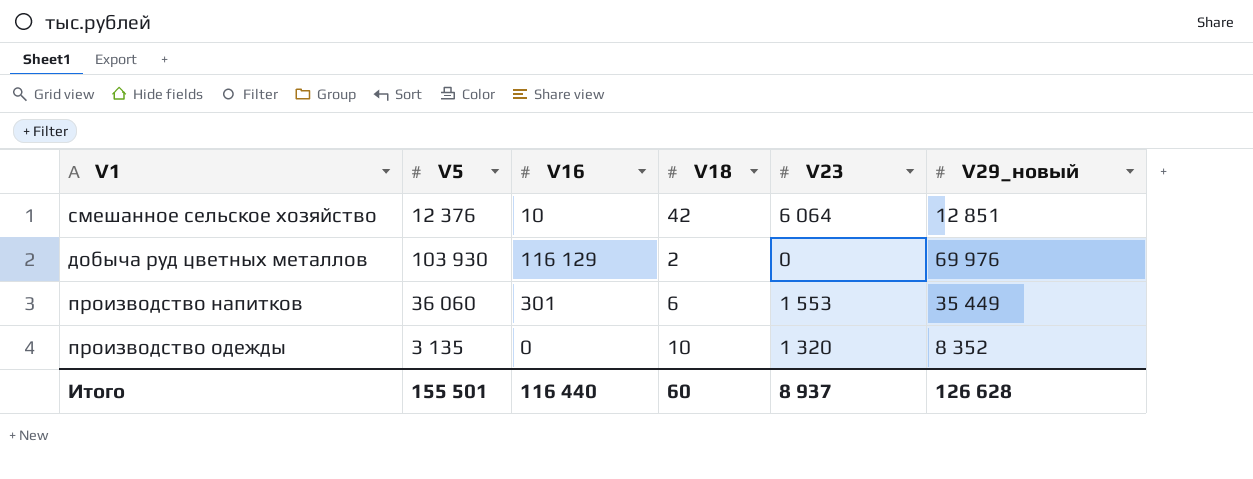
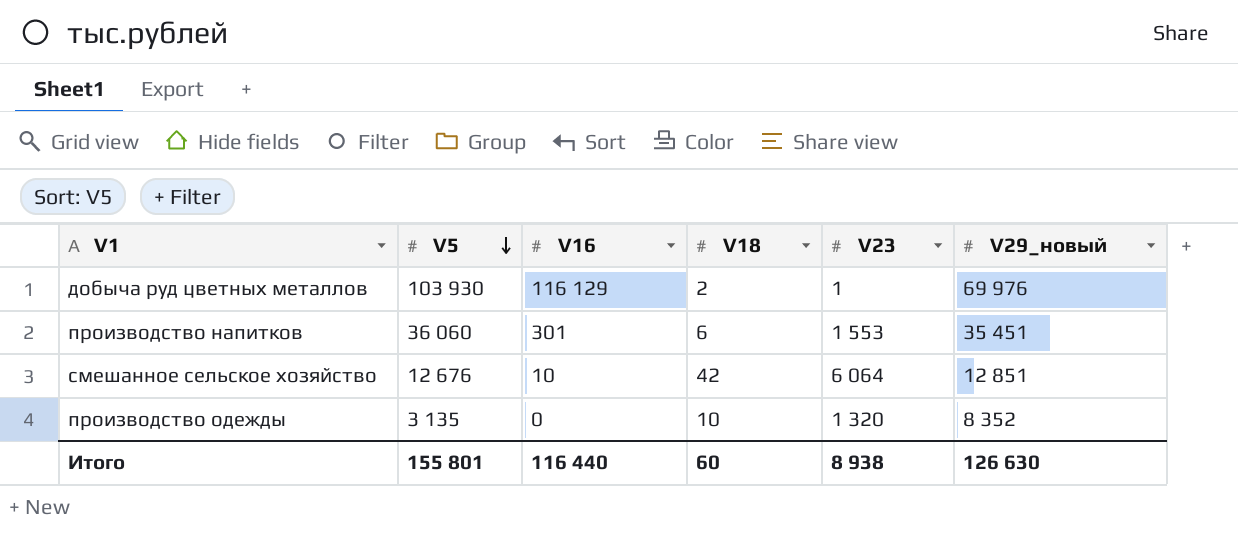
row order: none -> V5 descending
добыча руд цветных металлов | V23: 0 -> 1
производство напитков | V29_новый: 35 449 -> 35 451
смешанное сельское хозяйство | V5: 12 376 -> 12 676
Итого | V5: 155 501 -> 155 801
Итого | V23: 8 937 -> 8 938
Итого | V29_новый: 126 628 -> 126 630

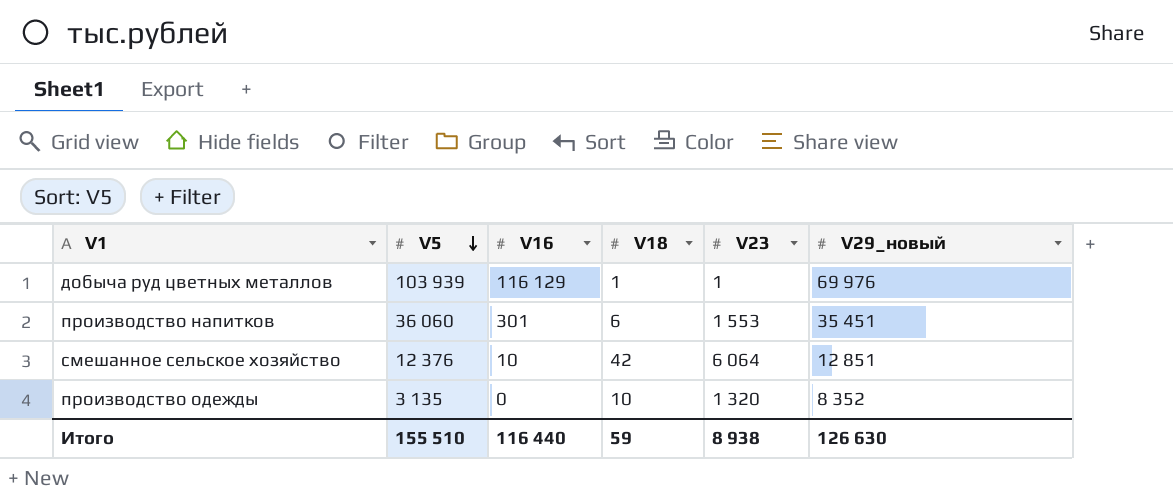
добыча руд цветных металлов | V5: 103 930 -> 103 939
добыча руд цветных металлов | V18: 2 -> 1
смешанное сельское хозяйство | V5: 12 676 -> 12 376
Итого | V5: 155 801 -> 155 510
Итого | V18: 60 -> 59

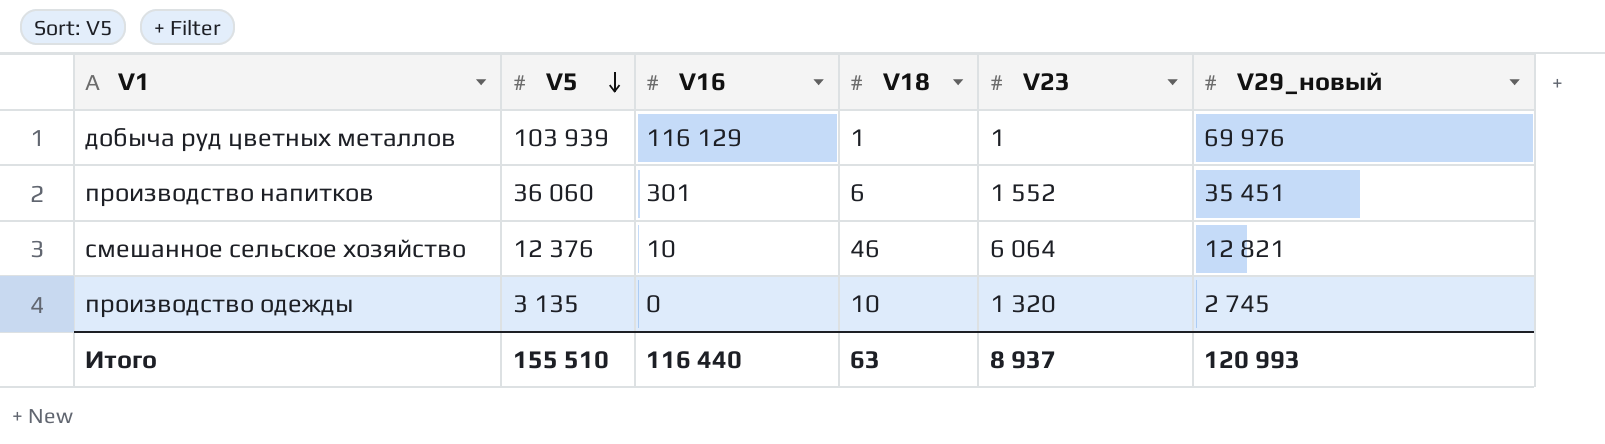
производство напитков | V23: 1 553 -> 1 552
смешанное сельское хозяйство | V18: 42 -> 46
смешанное сельское хозяйство | V29_новый: 12 851 -> 12 821
производство одежды | V29_новый: 8 352 -> 2 745
Итого | V18: 59 -> 63
Итого | V23: 8 938 -> 8 937
Итого | V29_новый: 126 630 -> 120 993

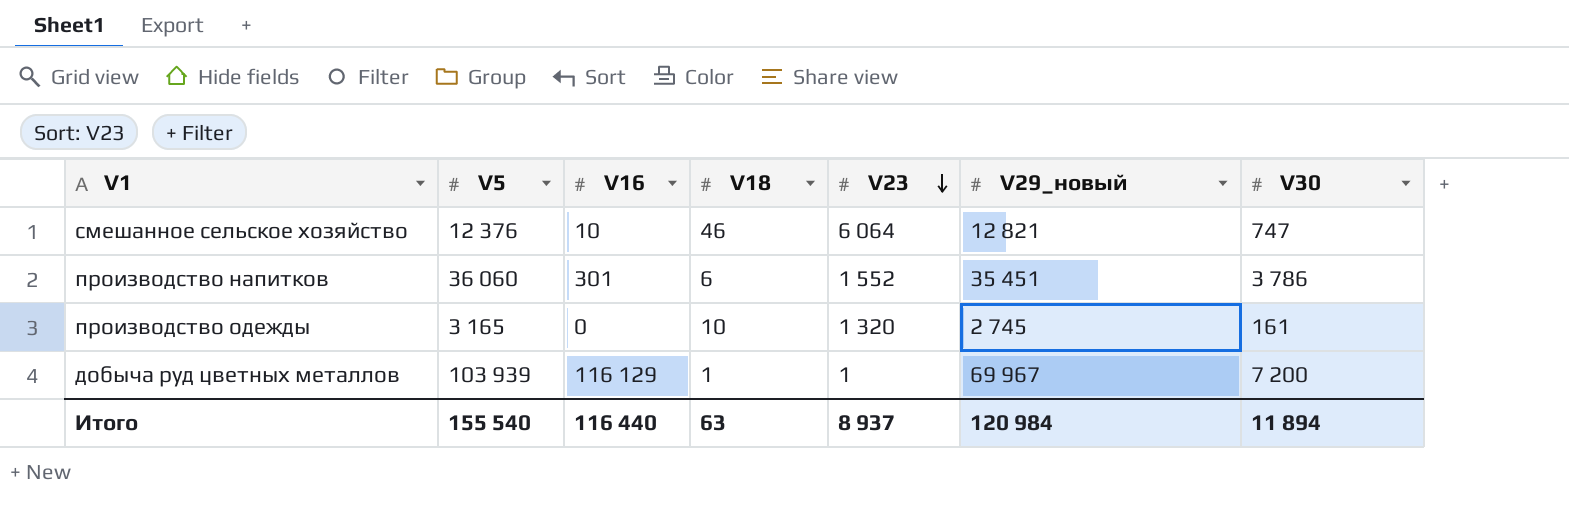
row order: V5 descending -> V23 descending
column V30 | position: none -> 7
производство одежды | V5: 3 135 -> 3 165
добыча руд цветных металлов | V29_новый: 69 976 -> 69 967
Итого | V5: 155 510 -> 155 540
Итого | V29_новый: 120 993 -> 120 984

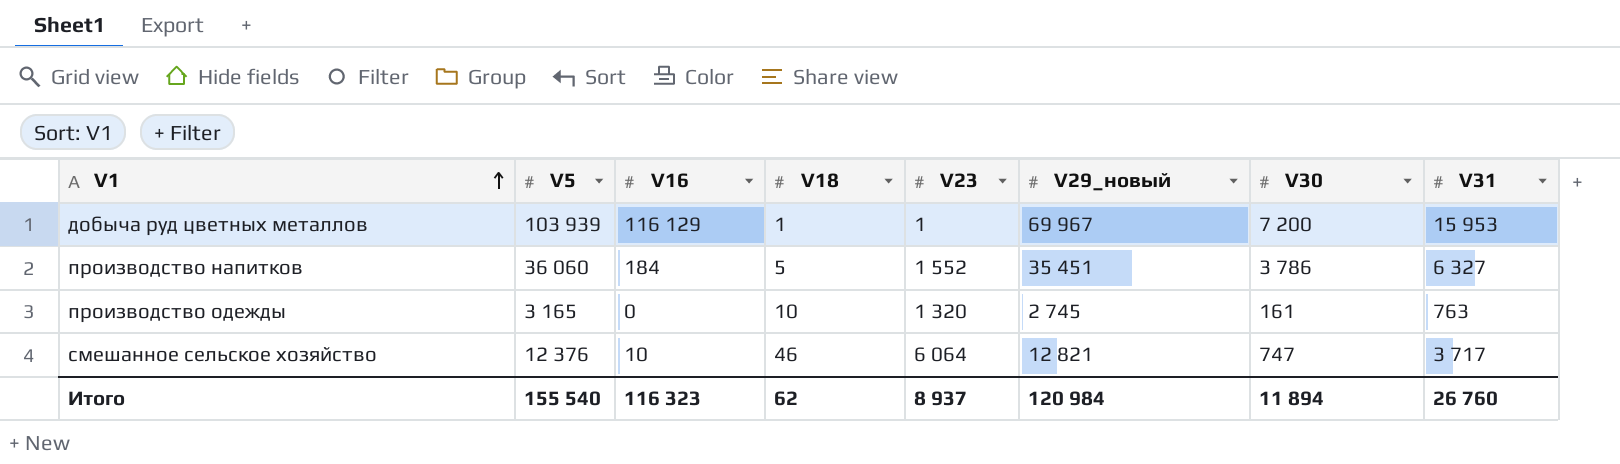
row order: V23 descending -> V1 ascending
column V31 | position: none -> 8
производство напитков | V16: 301 -> 184
производство напитков | V18: 6 -> 5
Итого | V16: 116 440 -> 116 323
Итого | V18: 63 -> 62

